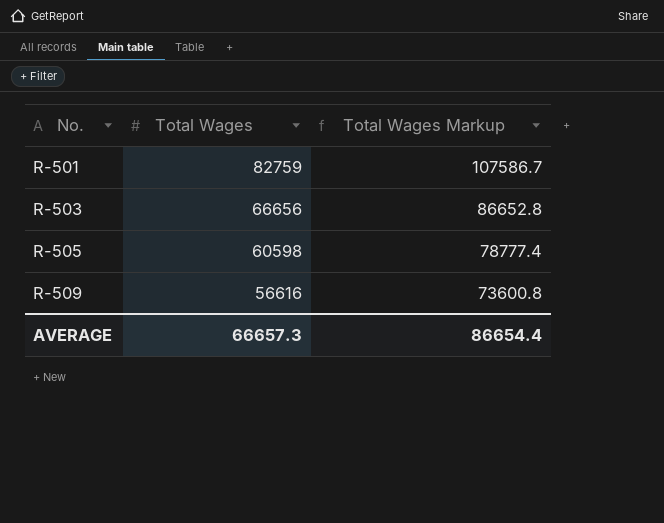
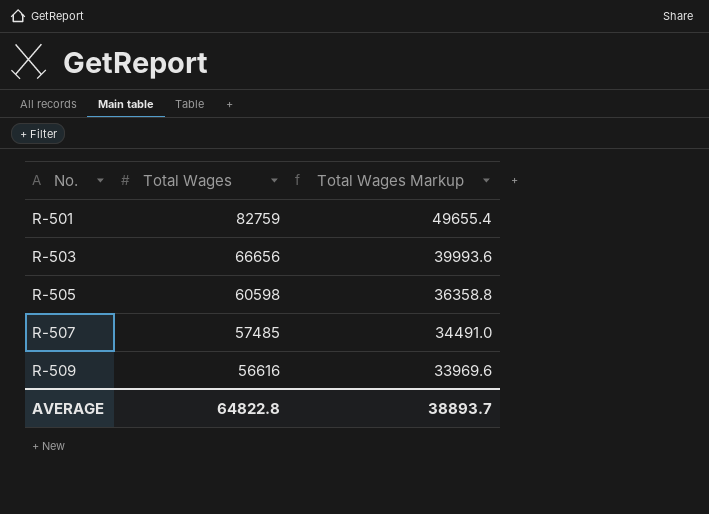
column Total Wages Markup | formula: [Total Wages] * 1.3 -> [Total Wages] * 0.6
row R-507: none -> 57485 | 34491.0
AVERAGE | Total Wages: 66657.3 -> 64822.8
AVERAGE | Total Wages Markup: 86654.4 -> 38893.7

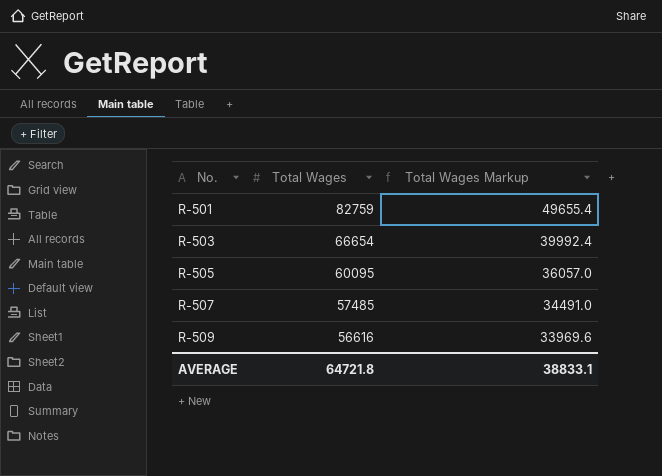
R-503 | Total Wages: 66656 -> 66654
R-503 | Total Wages Markup: 39993.6 -> 39992.4
R-505 | Total Wages: 60598 -> 60095
R-505 | Total Wages Markup: 36358.8 -> 36057.0
AVERAGE | Total Wages: 64822.8 -> 64721.8
AVERAGE | Total Wages Markup: 38893.7 -> 38833.1

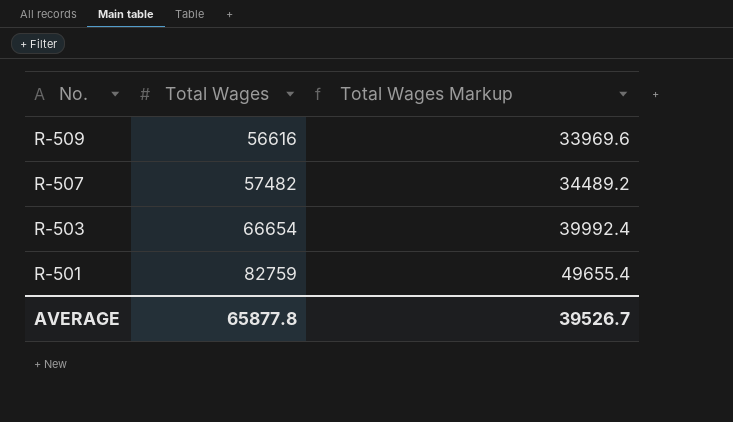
row order: No. ascending -> No. descending
row R-505: 60095 | 36057.0 -> none
R-507 | Total Wages: 57485 -> 57482
R-507 | Total Wages Markup: 34491.0 -> 34489.2
AVERAGE | Total Wages: 64721.8 -> 65877.8
AVERAGE | Total Wages Markup: 38833.1 -> 39526.7

